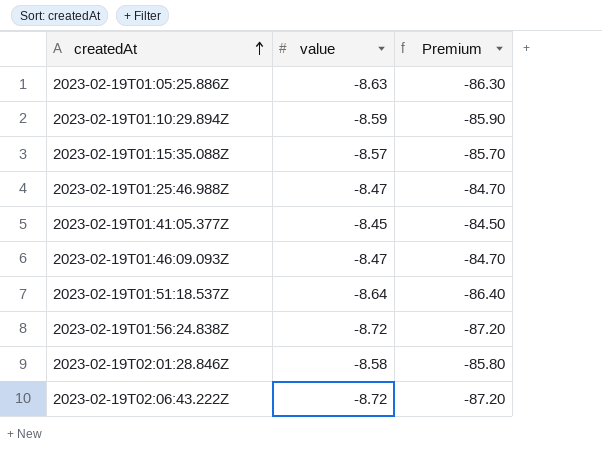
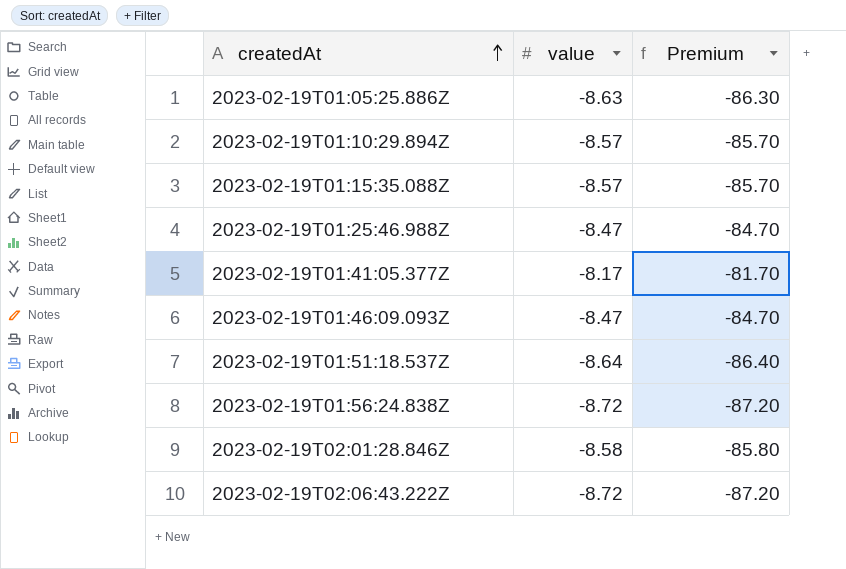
2023-02-19T01:10:29.894Z | value: -8.59 -> -8.57
2023-02-19T01:10:29.894Z | Premium: -85.90 -> -85.70
2023-02-19T01:41:05.377Z | value: -8.45 -> -8.17
2023-02-19T01:41:05.377Z | Premium: -84.50 -> -81.70

